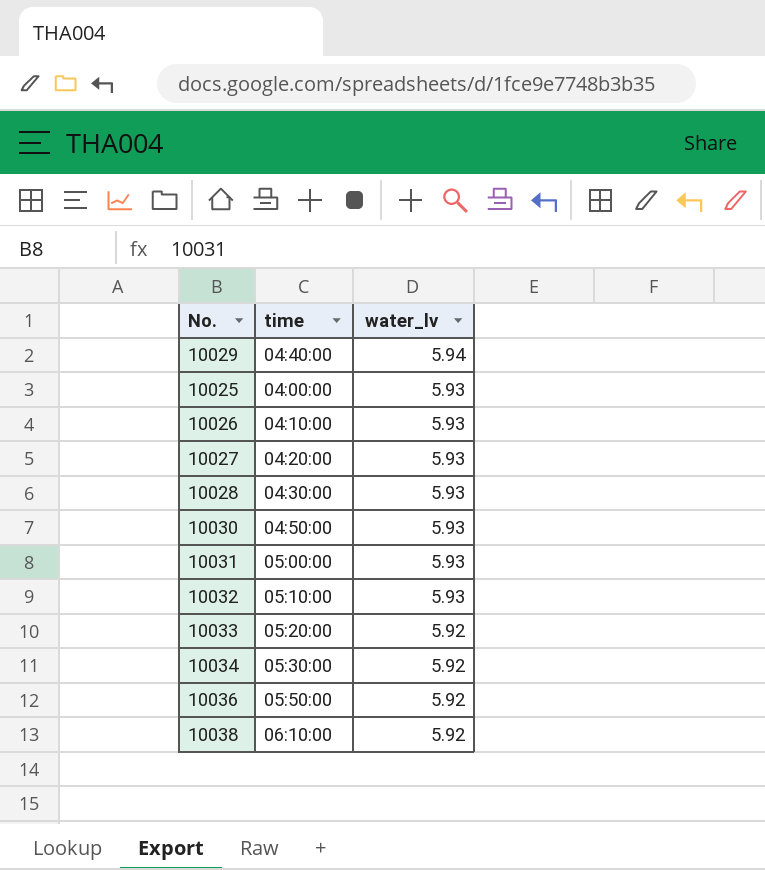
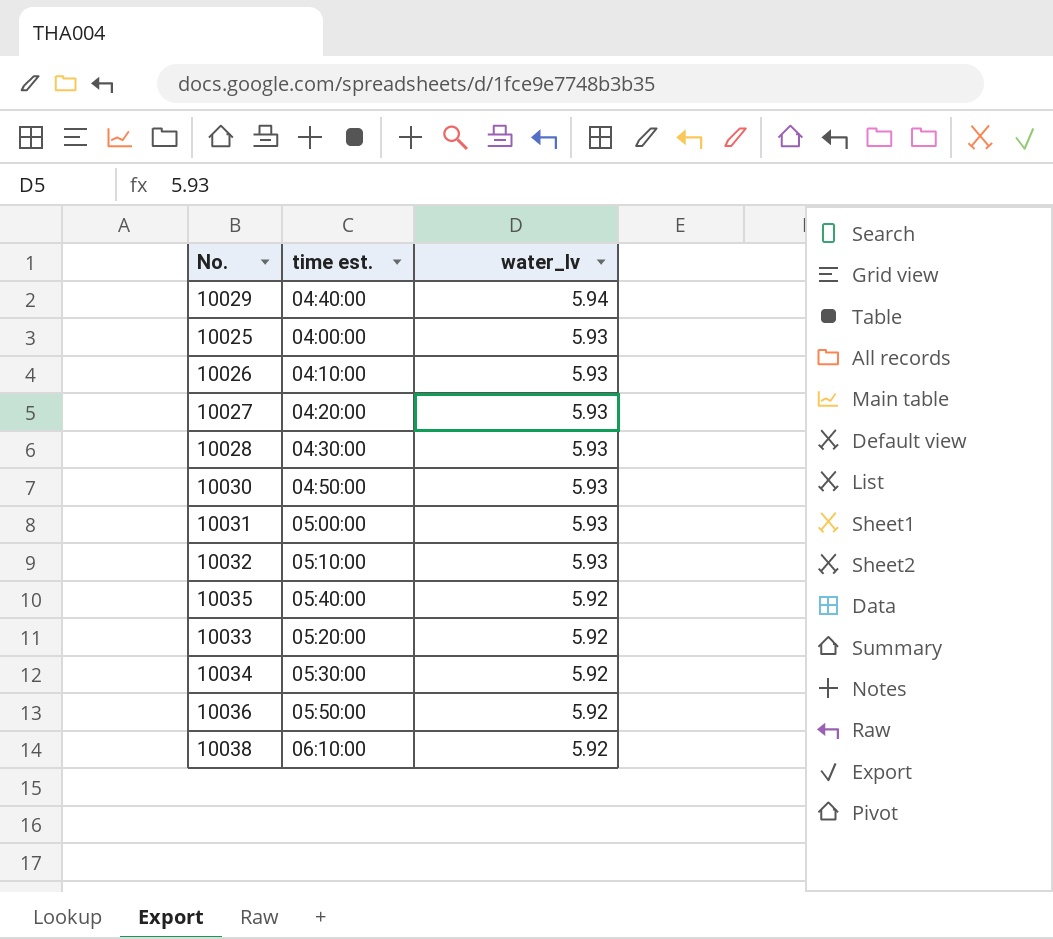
column name: time -> time est.
row 10035: none -> 05:40:00 | 5.92

